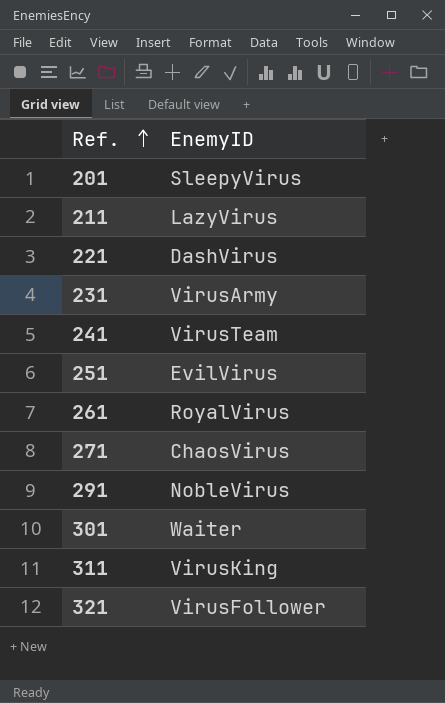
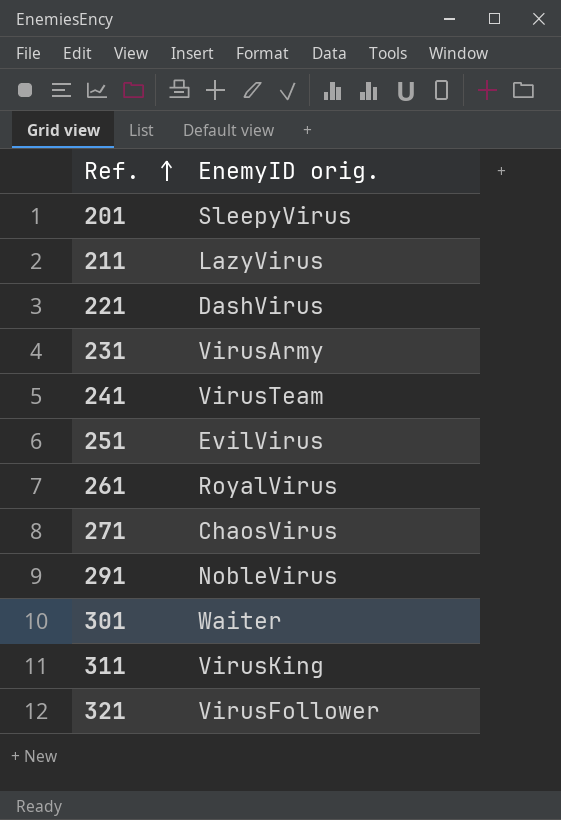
column name: EnemyID -> EnemyID orig.

